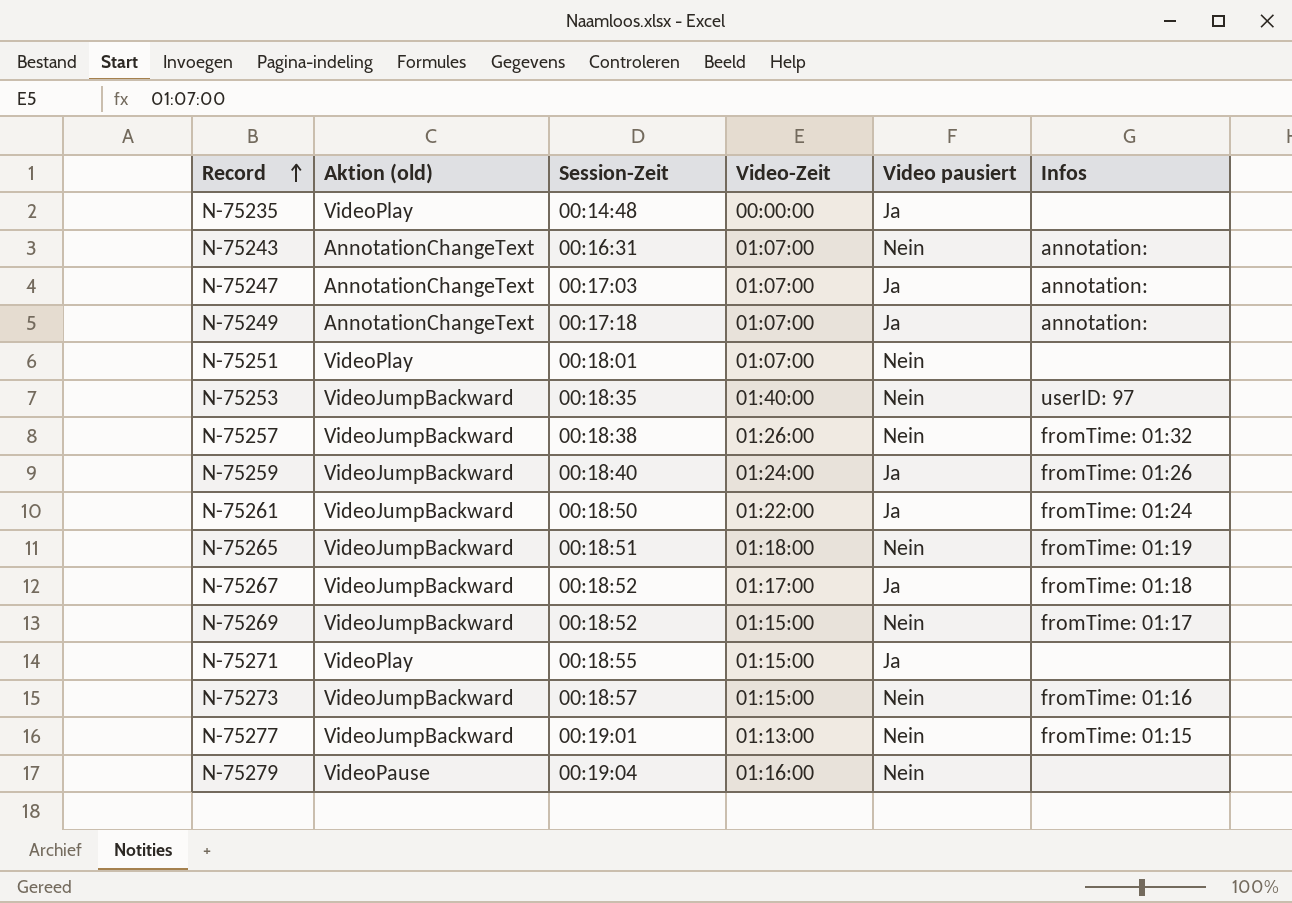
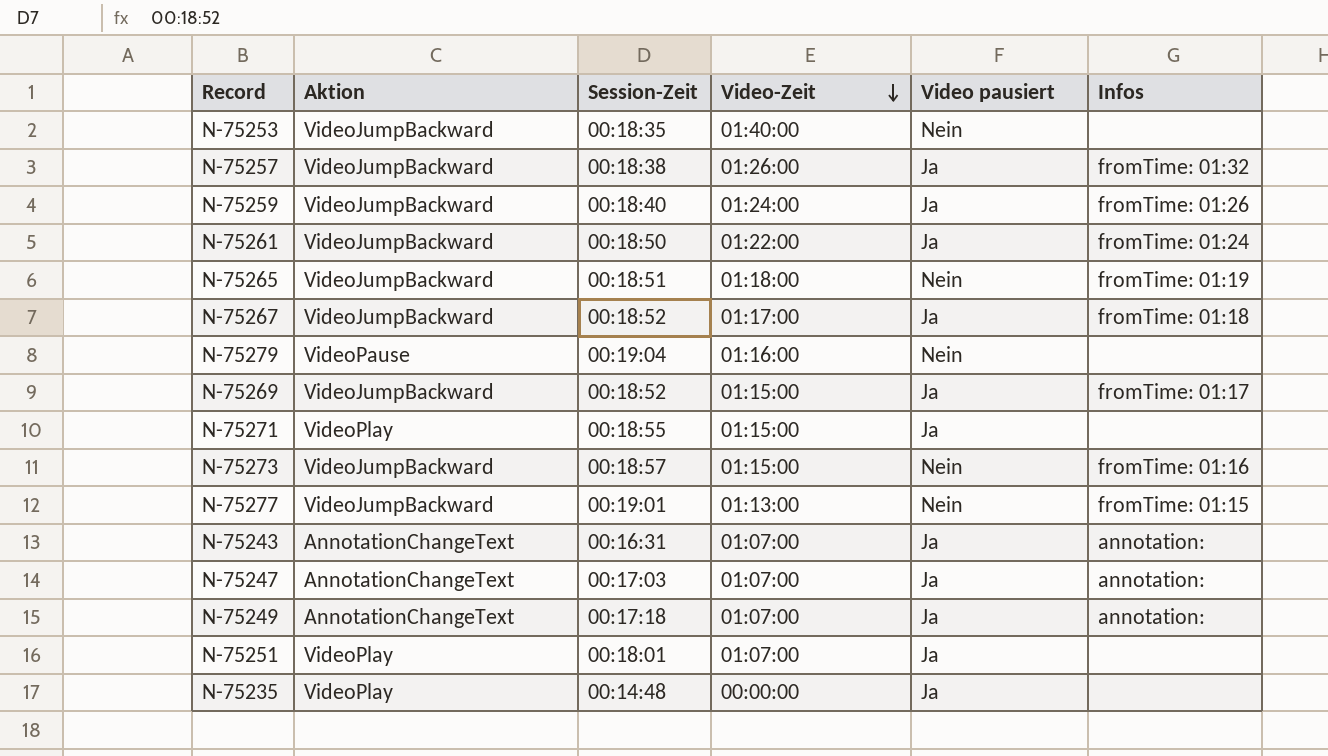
row order: Record ascending -> Video-Zeit descending
column name: Aktion (old) -> Aktion
N-75253 | Infos: userID: 97 -> none
N-75257 | Video pausiert: Nein -> Ja
N-75269 | Video pausiert: Nein -> Ja
N-75243 | Video pausiert: Nein -> Ja
N-75251 | Video pausiert: Nein -> Ja

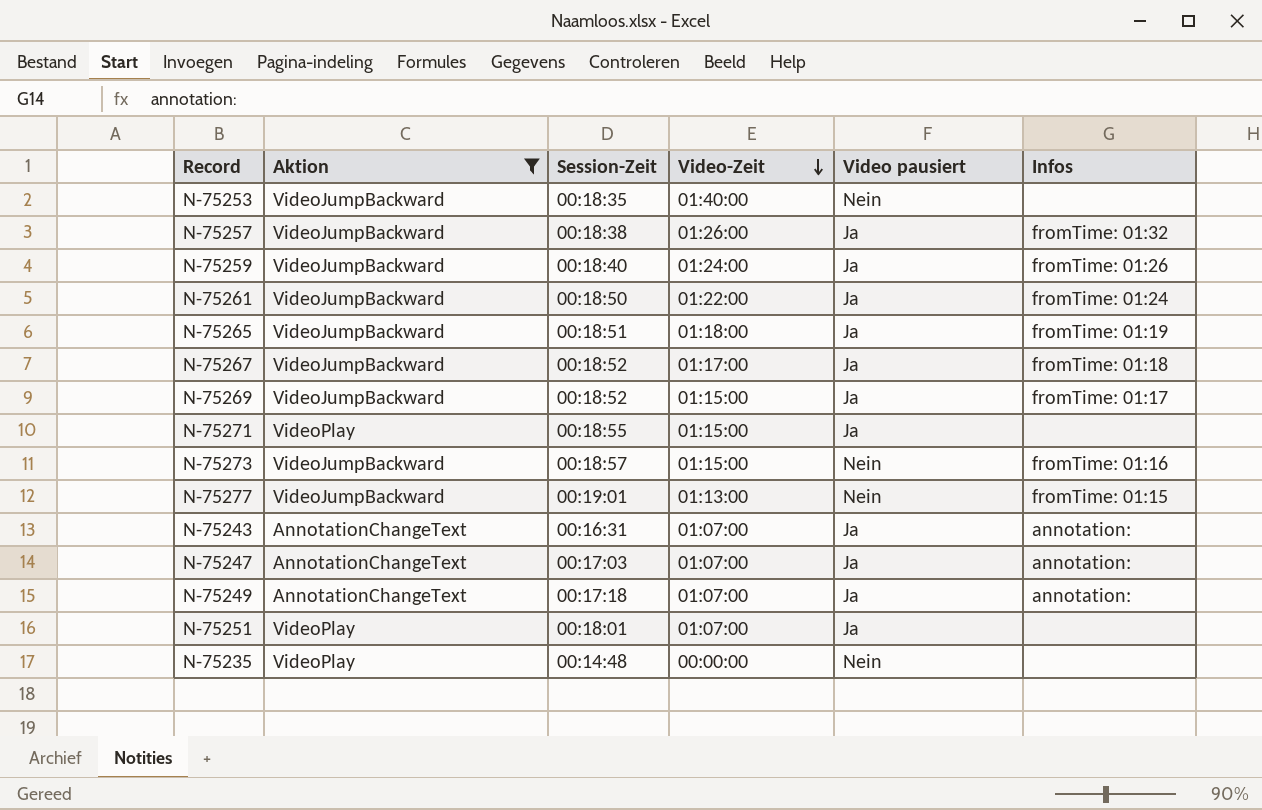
filter: none -> Aktion != VideoPause
N-75265 | Video pausiert: Nein -> Ja
N-75235 | Video pausiert: Ja -> Nein

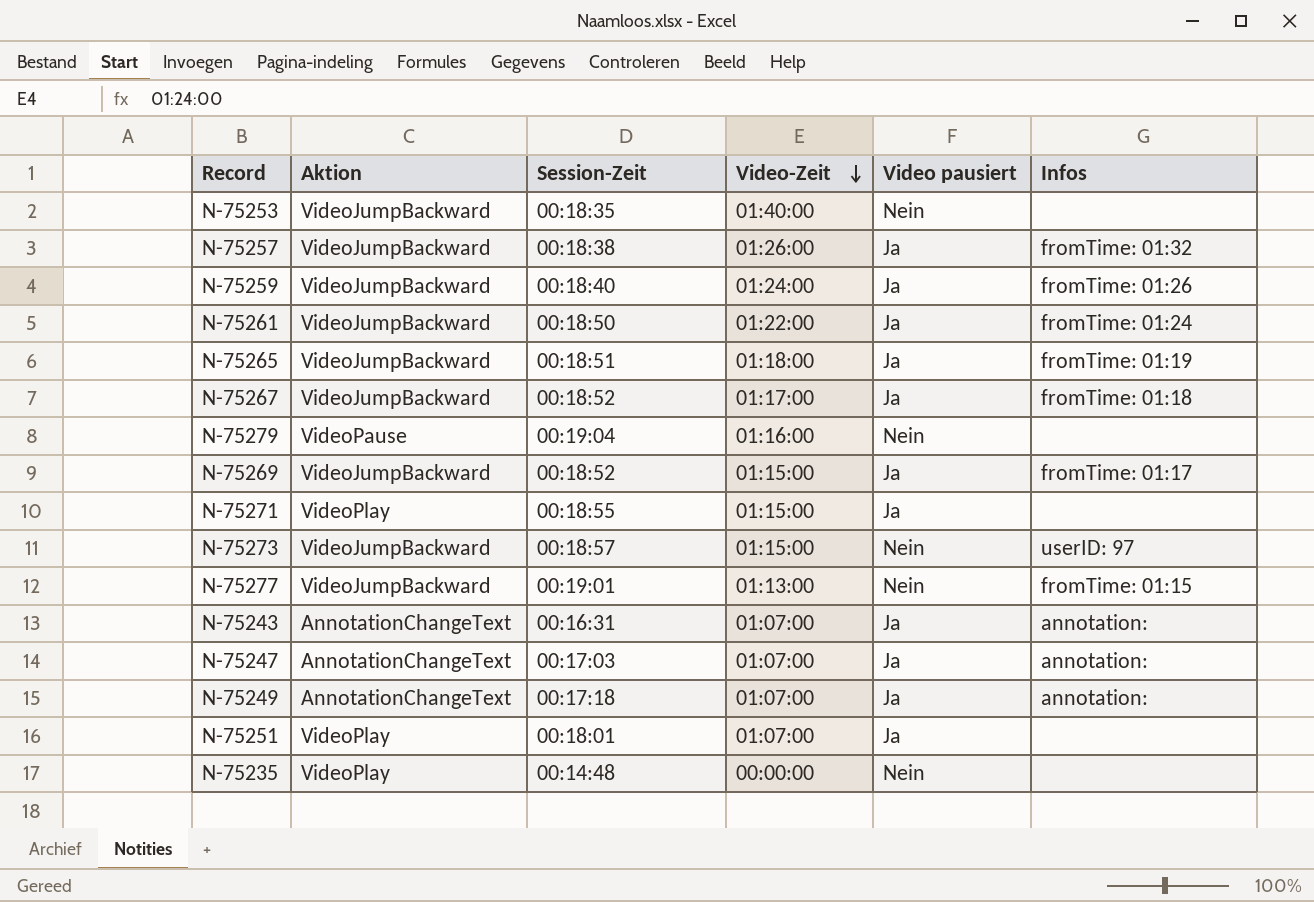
filter: Aktion != VideoPause -> none
N-75273 | Infos: fromTime: 01:16 -> userID: 97

